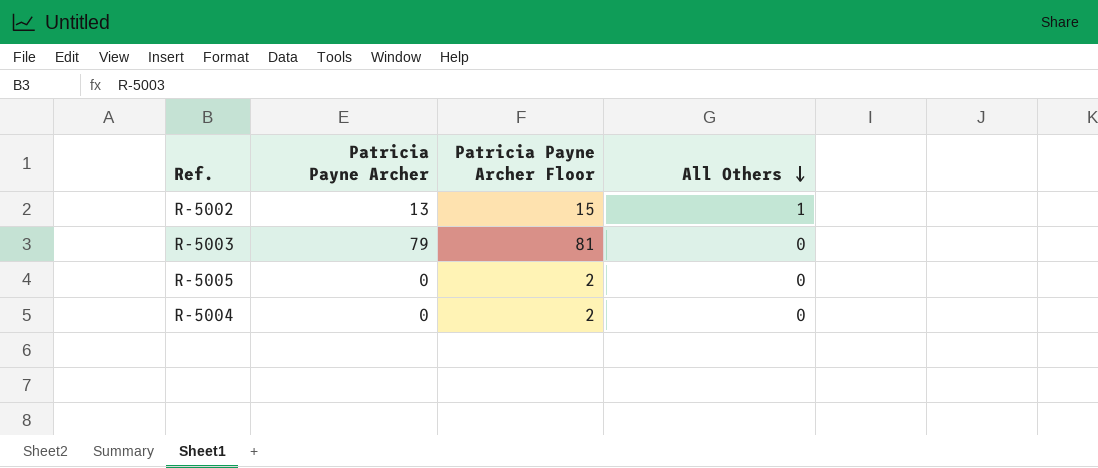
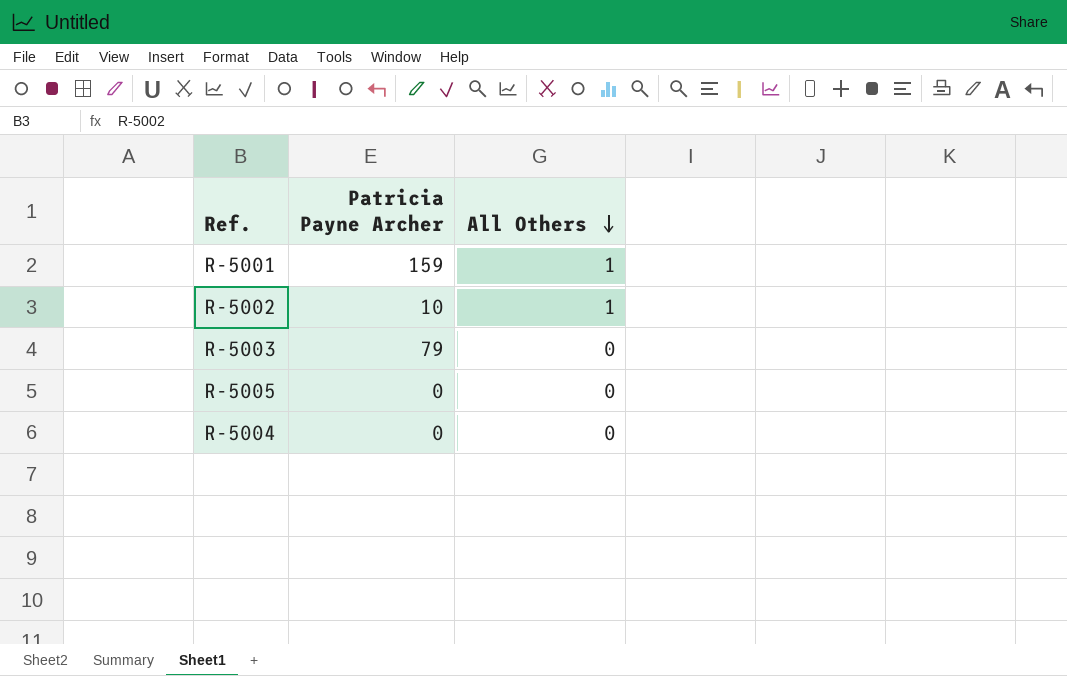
column Patricia Payne Archer Floor | formula: [Patricia Payne Archer] + 2 -> none
row R-5001: none -> 159 | 1
R-5002 | Patricia Payne Archer: 13 -> 10

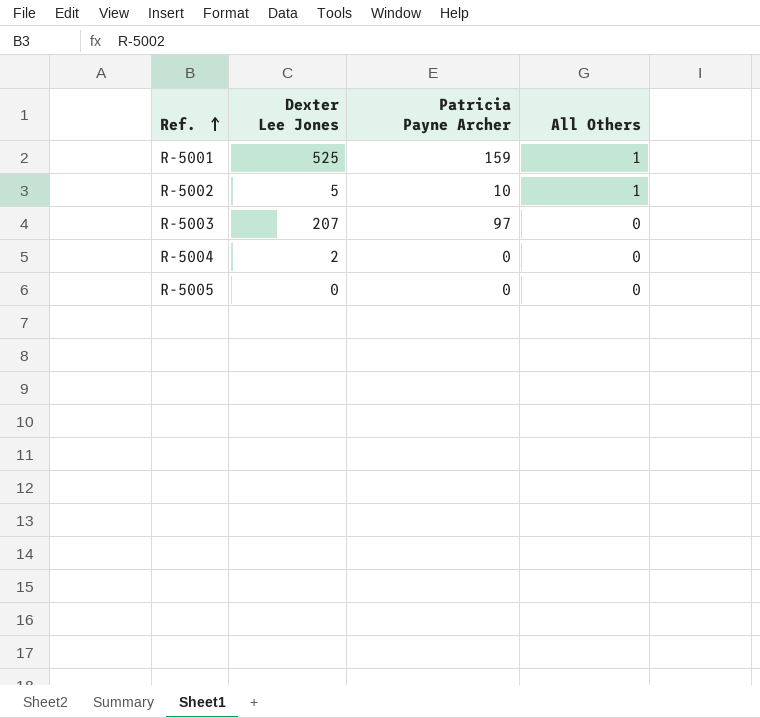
row order: All Others descending -> Ref. ascending
column Dexter Lee Jones | position: none -> 2
R-5003 | Patricia Payne Archer: 79 -> 97

